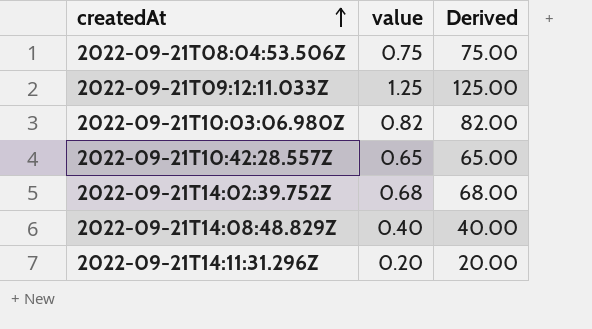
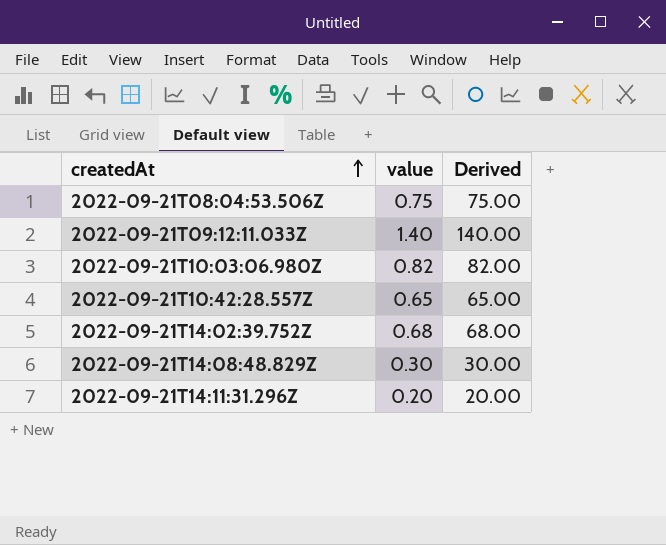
2022-09-21T09:12:11.033Z | value: 1.25 -> 1.40
2022-09-21T09:12:11.033Z | Derived: 125.00 -> 140.00
2022-09-21T14:08:48.829Z | value: 0.40 -> 0.30
2022-09-21T14:08:48.829Z | Derived: 40.00 -> 30.00

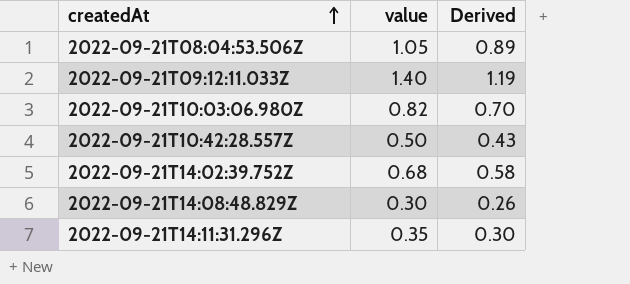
column Derived | formula: [value] * 100 -> [value] * 0.85
2022-09-21T08:04:53.506Z | value: 0.75 -> 1.05
2022-09-21T10:42:28.557Z | value: 0.65 -> 0.50
2022-09-21T14:11:31.296Z | value: 0.20 -> 0.35

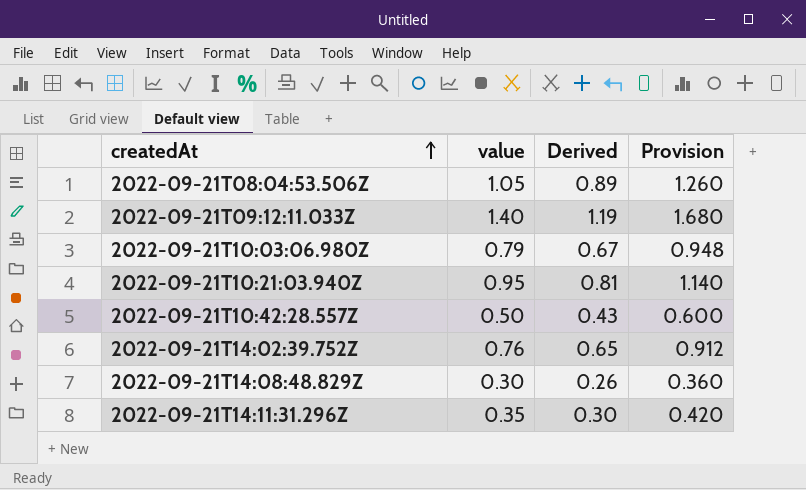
column Provision | formula: none -> [value] * 1.2
2022-09-21T10:03:06.980Z | value: 0.82 -> 0.79
2022-09-21T10:03:06.980Z | Derived: 0.70 -> 0.67
row 2022-09-21T10:21:03.940Z: none -> 0.95 | 0.81 | 1.140
2022-09-21T14:02:39.752Z | value: 0.68 -> 0.76
2022-09-21T14:02:39.752Z | Derived: 0.58 -> 0.65

